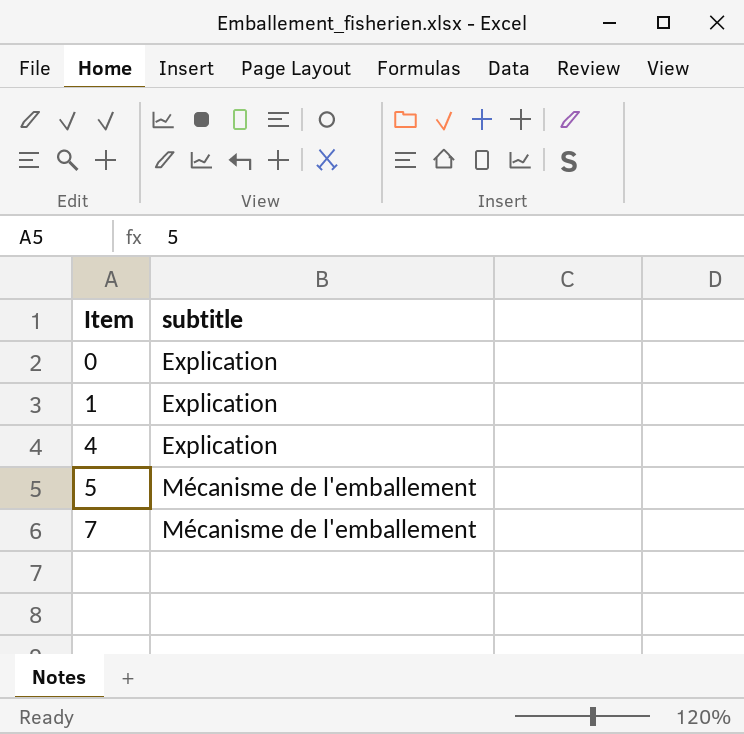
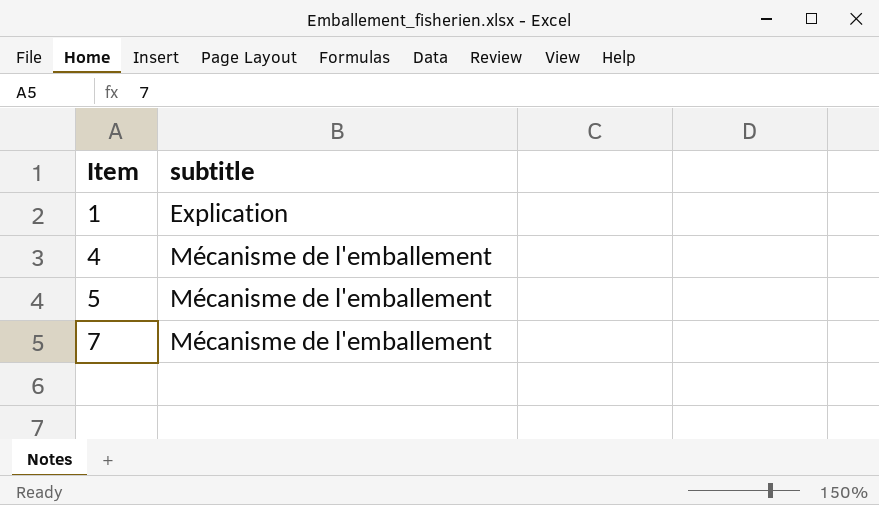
row 0: Explication -> none
4 | subtitle: Explication -> Mécanisme de l'emballement

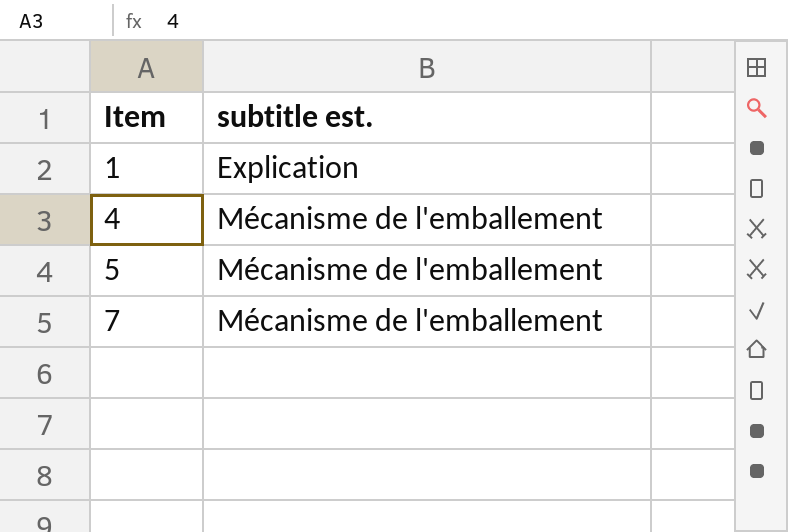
column name: subtitle -> subtitle est.

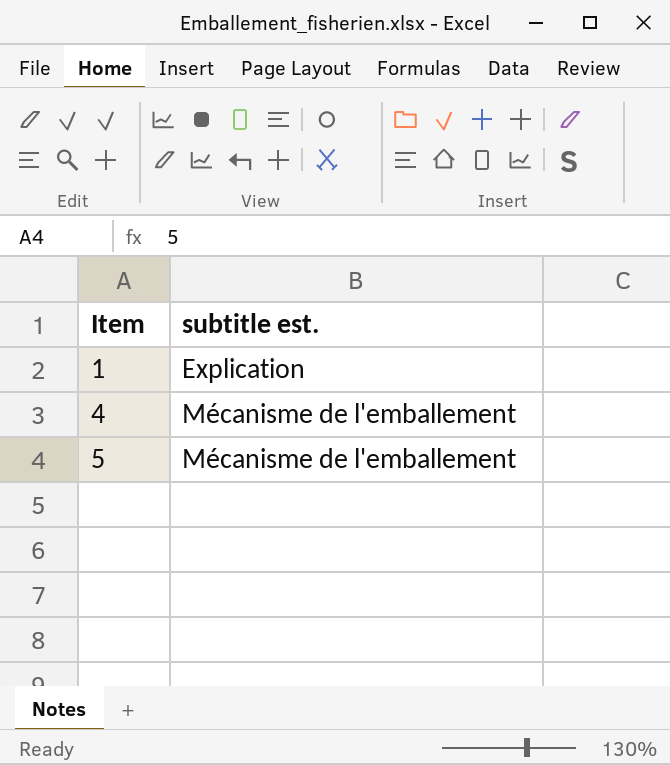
row 7: Mécanisme de l'emballement -> none

